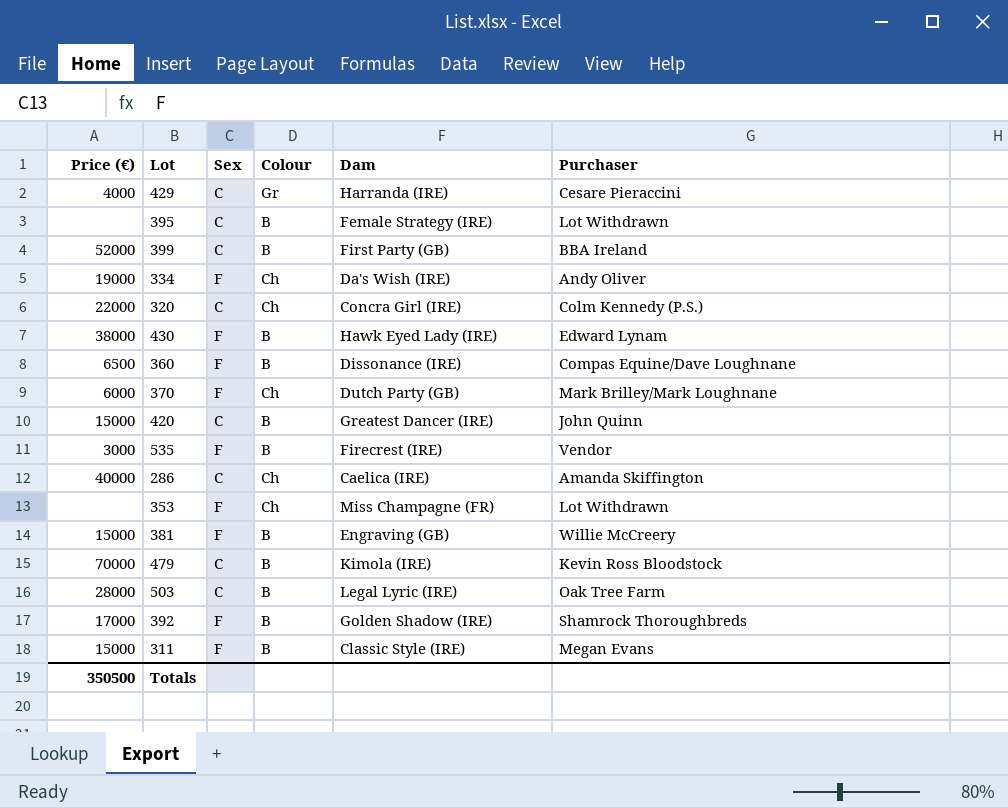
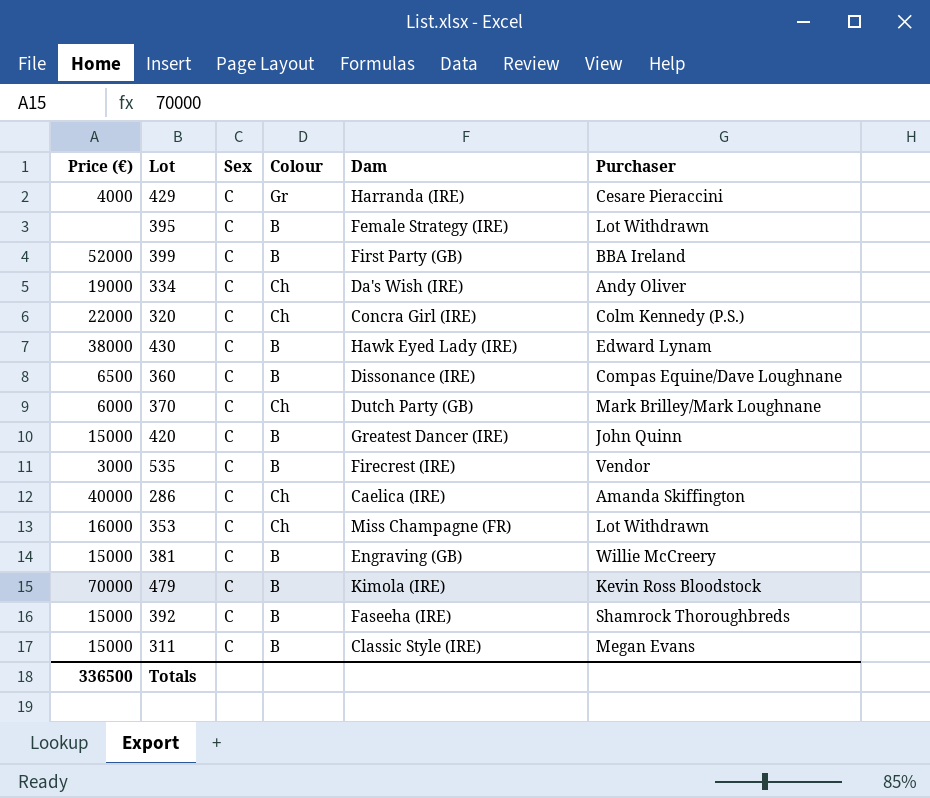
row 503: 28000 | C | B | Legal Lyric (IRE) | Oak Tree Farm -> none
334 | Sex: F -> C
430 | Sex: F -> C
360 | Sex: F -> C
370 | Sex: F -> C
535 | Sex: F -> C
353 | Price (€): none -> 16000
353 | Sex: F -> C
381 | Sex: F -> C
392 | Price (€): 17000 -> 15000
392 | Sex: F -> C
392 | Dam: Golden Shadow (IRE) -> Faseeha (IRE)
311 | Sex: F -> C
Totals | Price (€): 350500 -> 336500

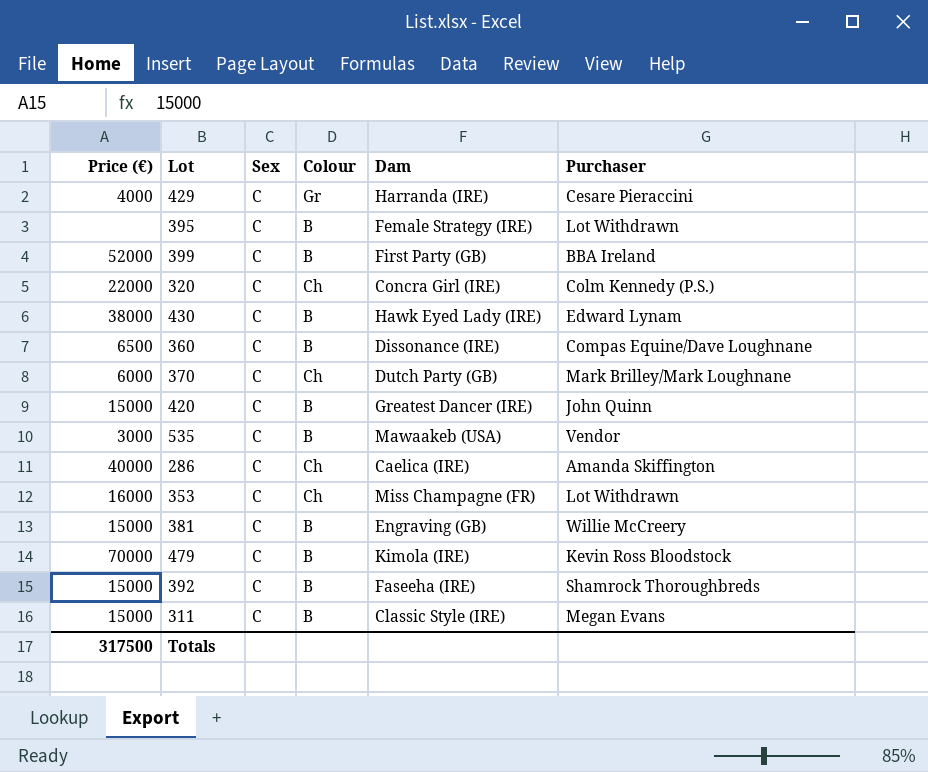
row 334: 19000 | C | Ch | Da's Wish (IRE) | Andy Oliver -> none
535 | Dam: Firecrest (IRE) -> Mawaakeb (USA)
Totals | Price (€): 336500 -> 317500

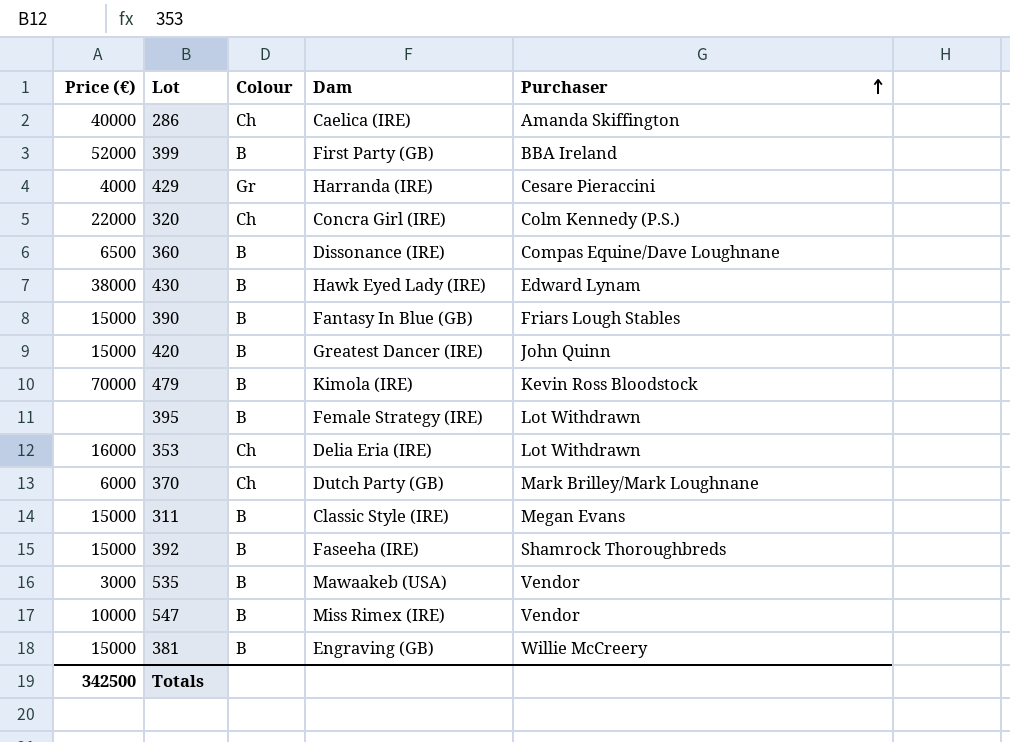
row order: none -> Purchaser ascending
column Sex | position: 3 -> none
row 390: none -> 15000 | B | Fantasy In Blue (GB) | Friars Lough Stables
353 | Dam: Miss Champagne (FR) -> Delia Eria (IRE)
row 547: none -> 10000 | B | Miss Rimex (IRE) | Vendor
Totals | Price (€): 317500 -> 342500

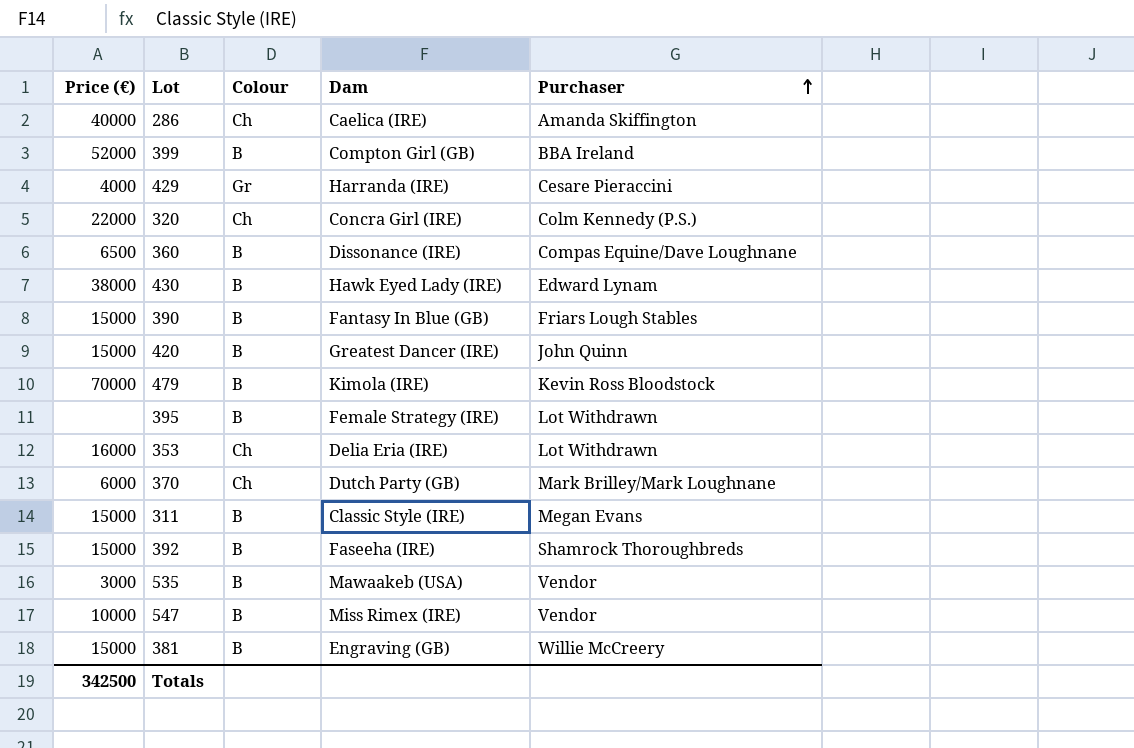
399 | Dam: First Party (GB) -> Compton Girl (GB)

